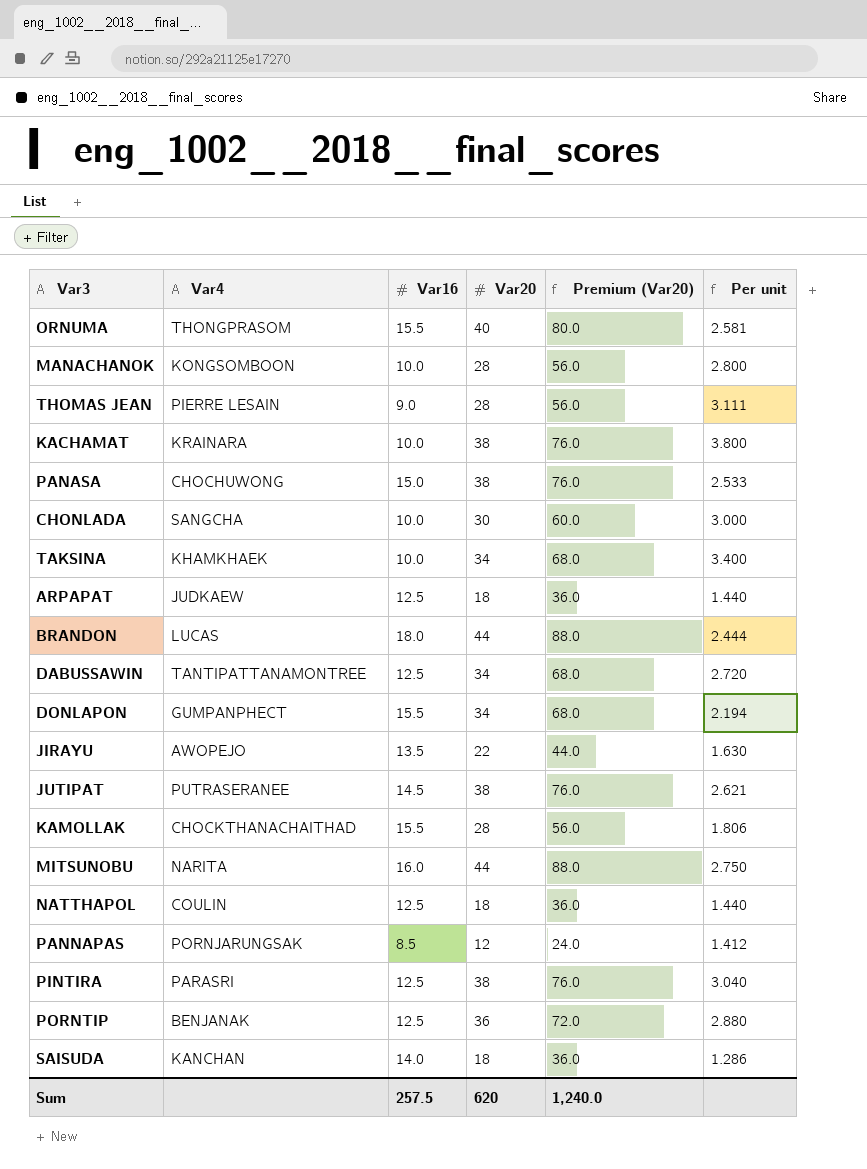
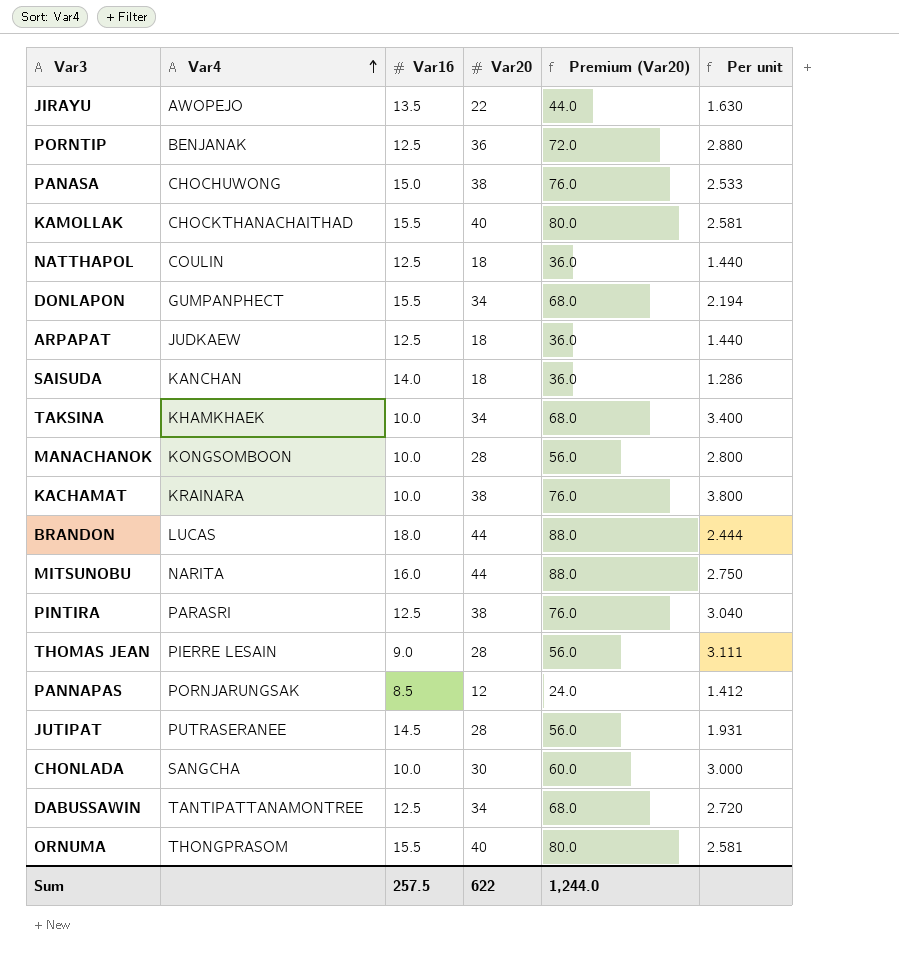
row order: none -> Var4 ascending
KAMOLLAK | Var20: 28 -> 40
KAMOLLAK | Premium (Var20): 56.0 -> 80.0
KAMOLLAK | Per unit: 1.806 -> 2.581
JUTIPAT | Var20: 38 -> 28
JUTIPAT | Premium (Var20): 76.0 -> 56.0
JUTIPAT | Per unit: 2.621 -> 1.931
Sum | Var20: 620 -> 622
Sum | Premium (Var20): 1,240.0 -> 1,244.0

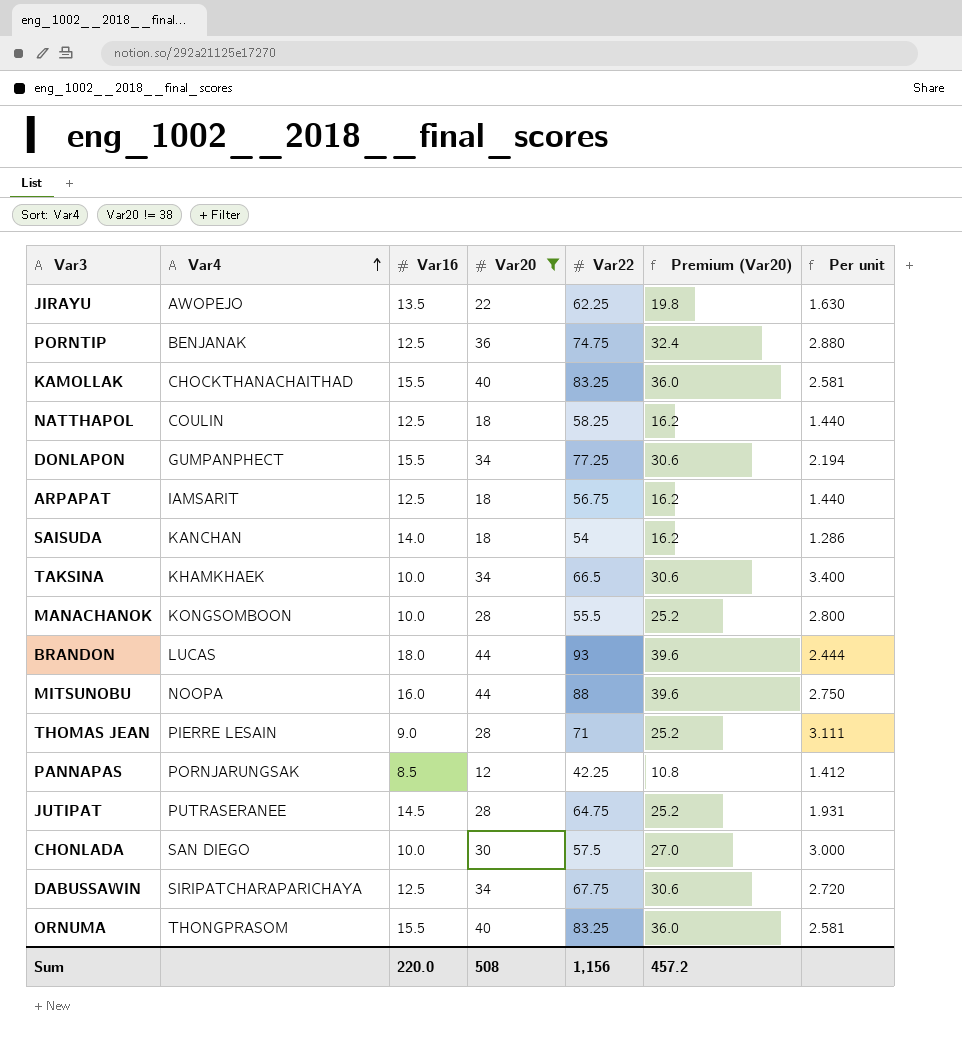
filter: none -> Var20 != 38
column Var22 | position: none -> 5
column Premium (Var20) | formula: [Var20] * 2 -> [Var20] * 0.9
ARPAPAT | Var4: JUDKAEW -> IAMSARIT
MITSUNOBU | Var4: NARITA -> NOOPA
CHONLADA | Var4: SANGCHA -> SAN DIEGO
DABUSSAWIN | Var4: TANTIPATTANAMONTREE -> SIRIPATCHARAPARICHAYA
Sum | Var16: 257.5 -> 220.0
Sum | Var20: 622 -> 508
Sum | Premium (Var20): 1,244.0 -> 457.2

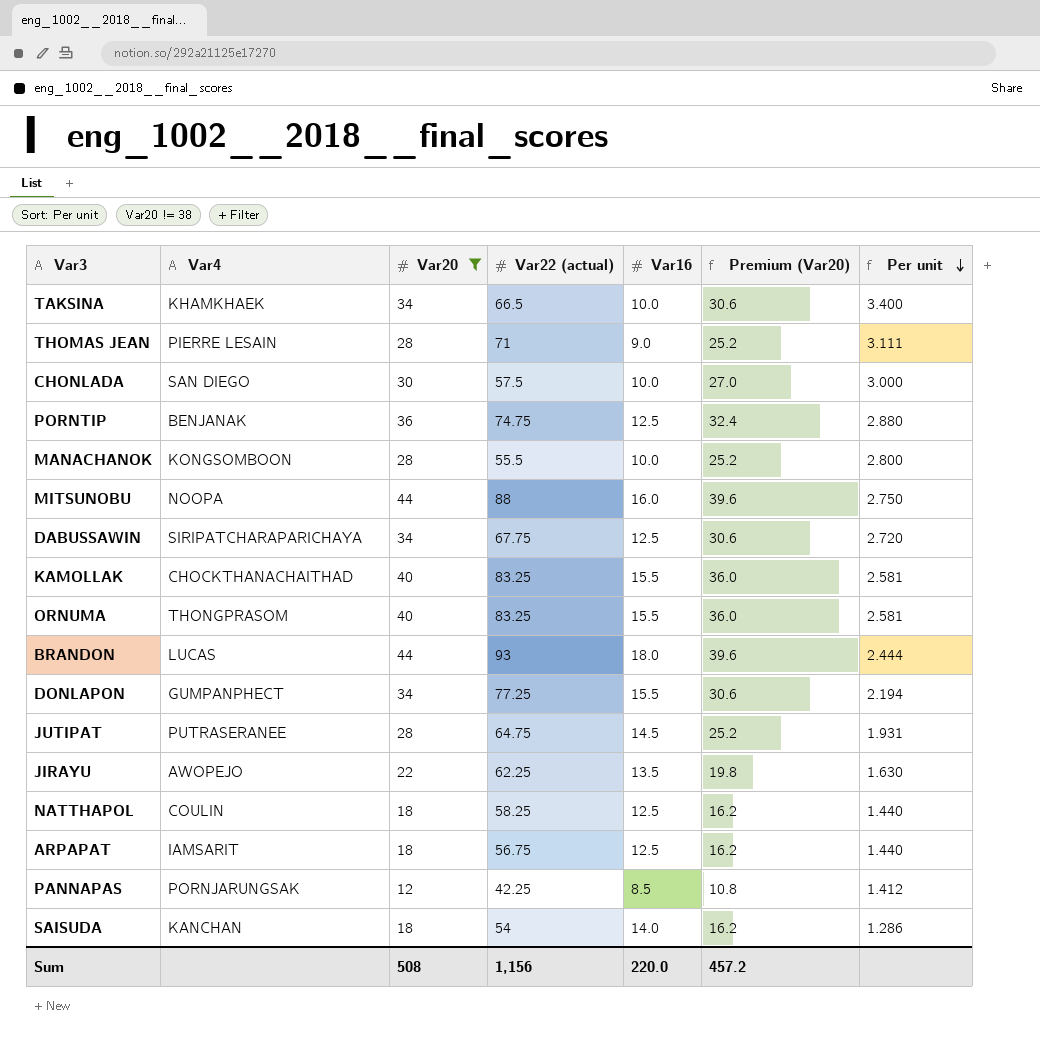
row order: Var4 ascending -> Per unit descending
column name: Var22 -> Var22 (actual)
column Var16 | position: 3 -> 5

